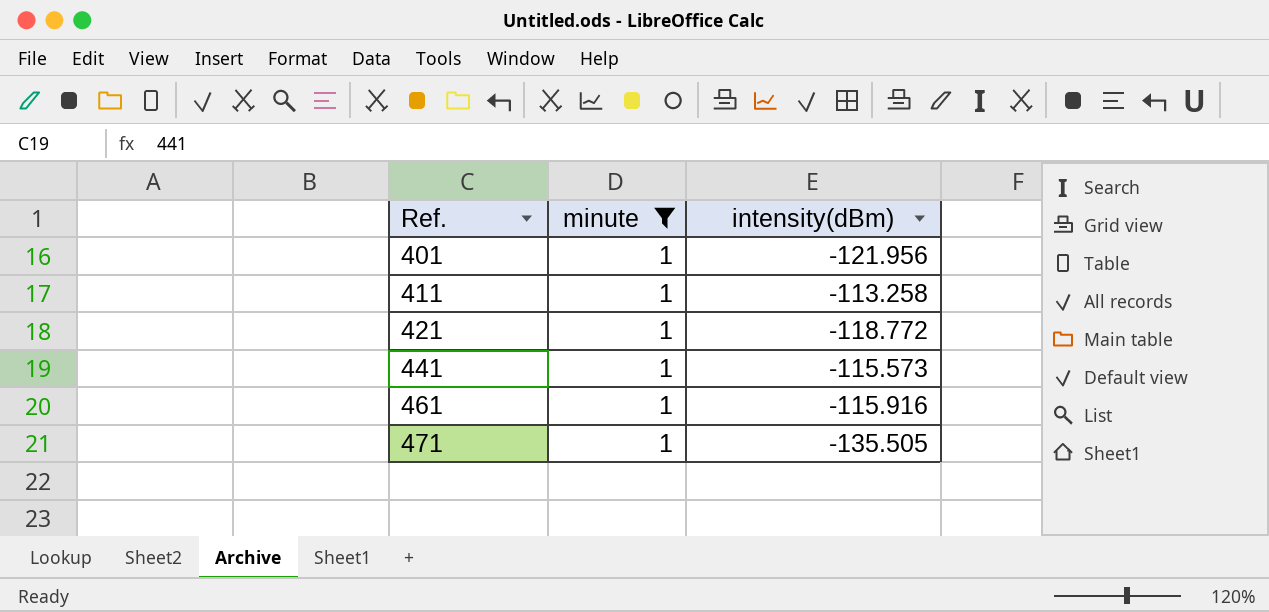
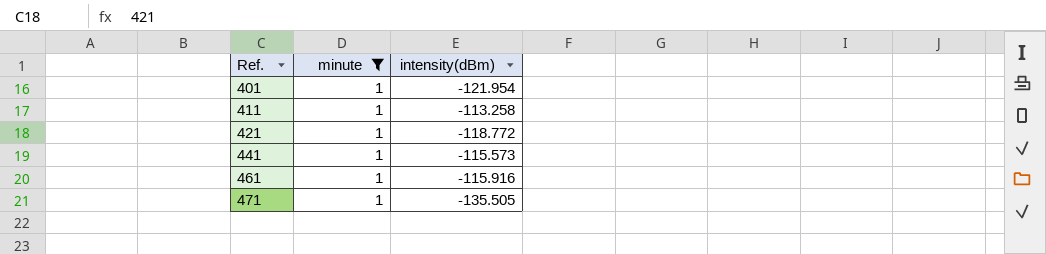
401 | intensity(dBm): -121.956 -> -121.954

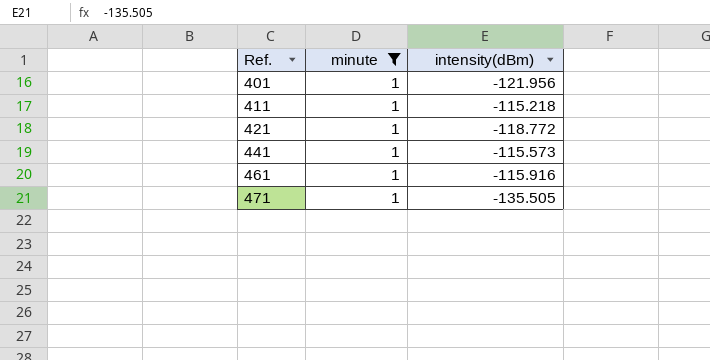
401 | intensity(dBm): -121.954 -> -121.956
411 | intensity(dBm): -113.258 -> -115.218

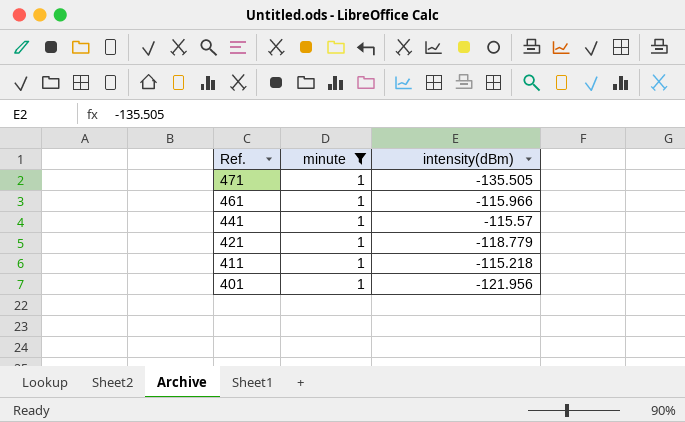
row order: Ref. ascending -> Ref. descending
461 | intensity(dBm): -115.916 -> -115.966
441 | intensity(dBm): -115.573 -> -115.57
421 | intensity(dBm): -118.772 -> -118.779

